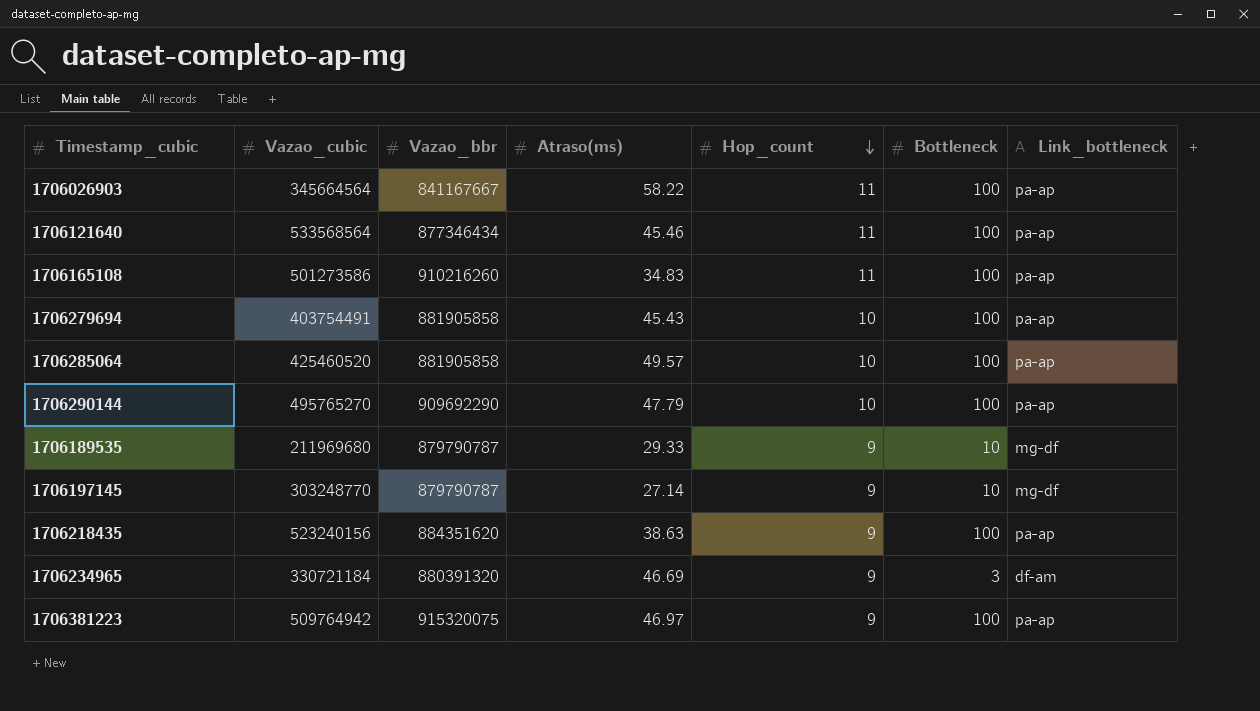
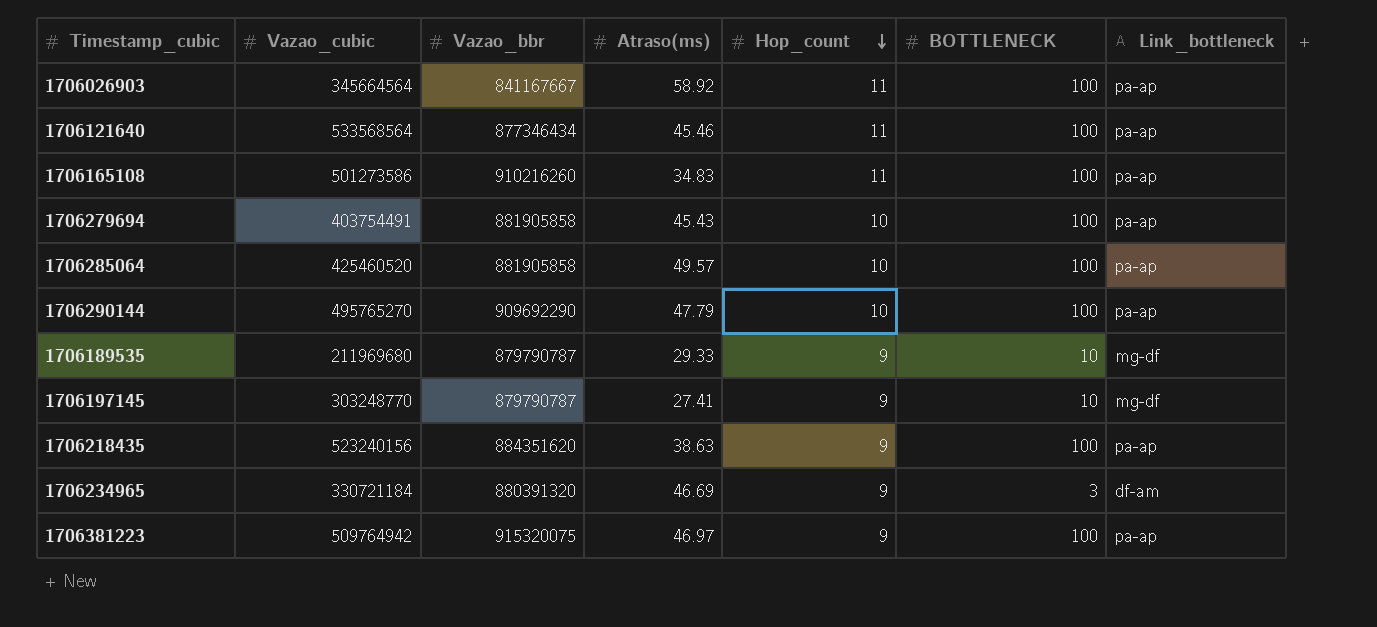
column name: Bottleneck -> BOTTLENECK
1706026903 | Atraso(ms): 58.22 -> 58.92
1706197145 | Atraso(ms): 27.14 -> 27.41

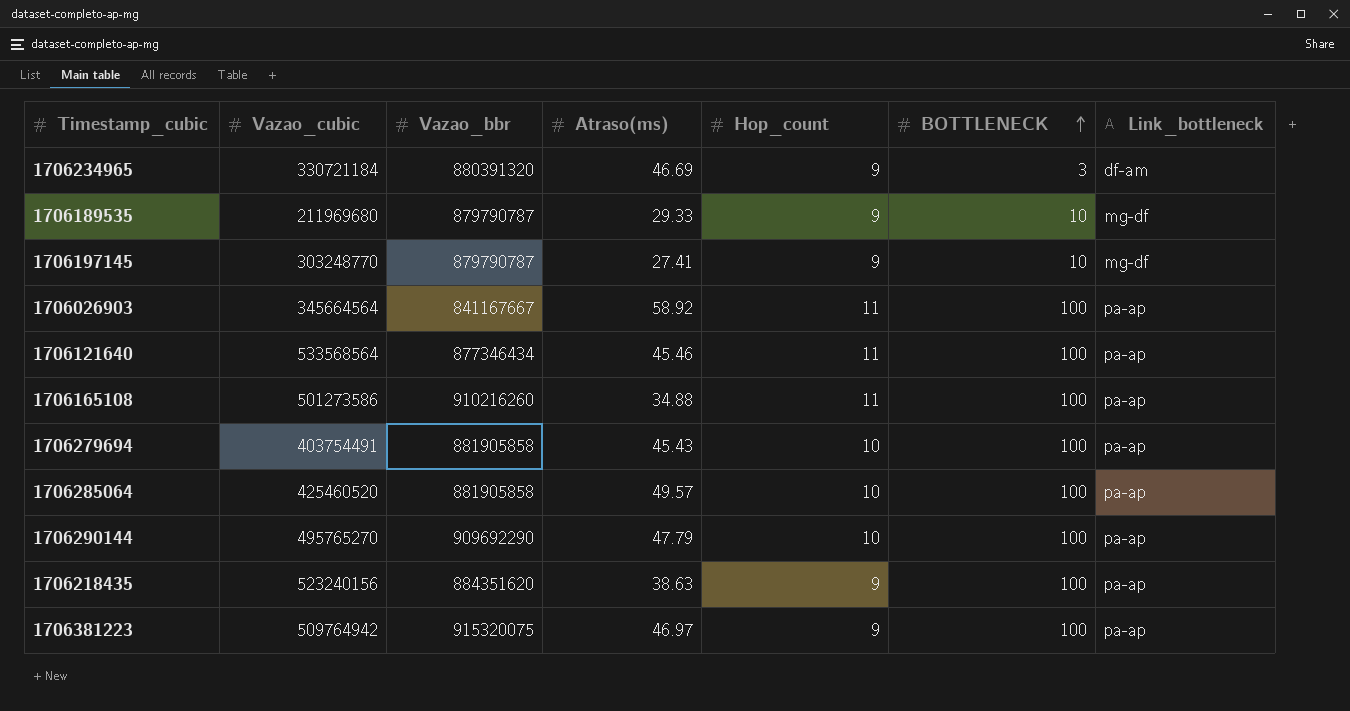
row order: Hop_count descending -> BOTTLENECK ascending
1706165108 | Atraso(ms): 34.83 -> 34.88

